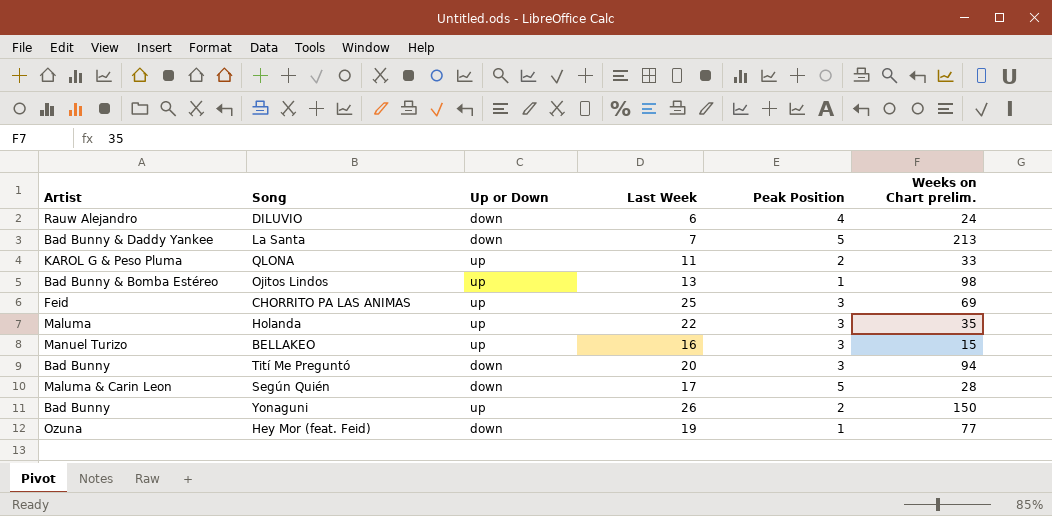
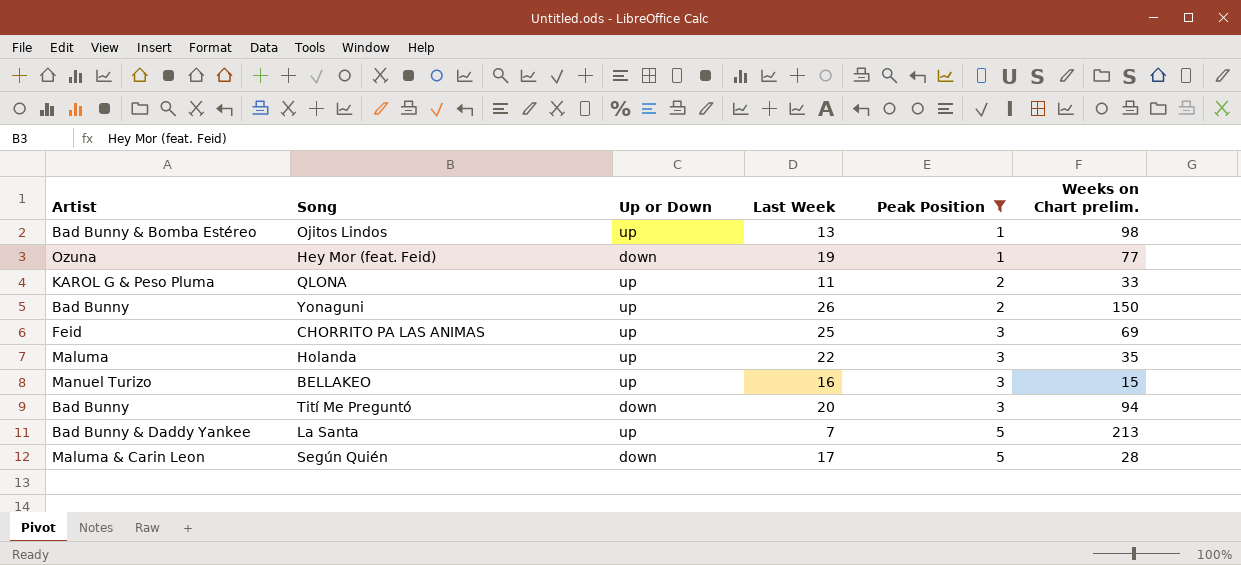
filter: none -> Peak Position != 4
row order: none -> Peak Position ascending
La Santa | Up or Down: down -> up

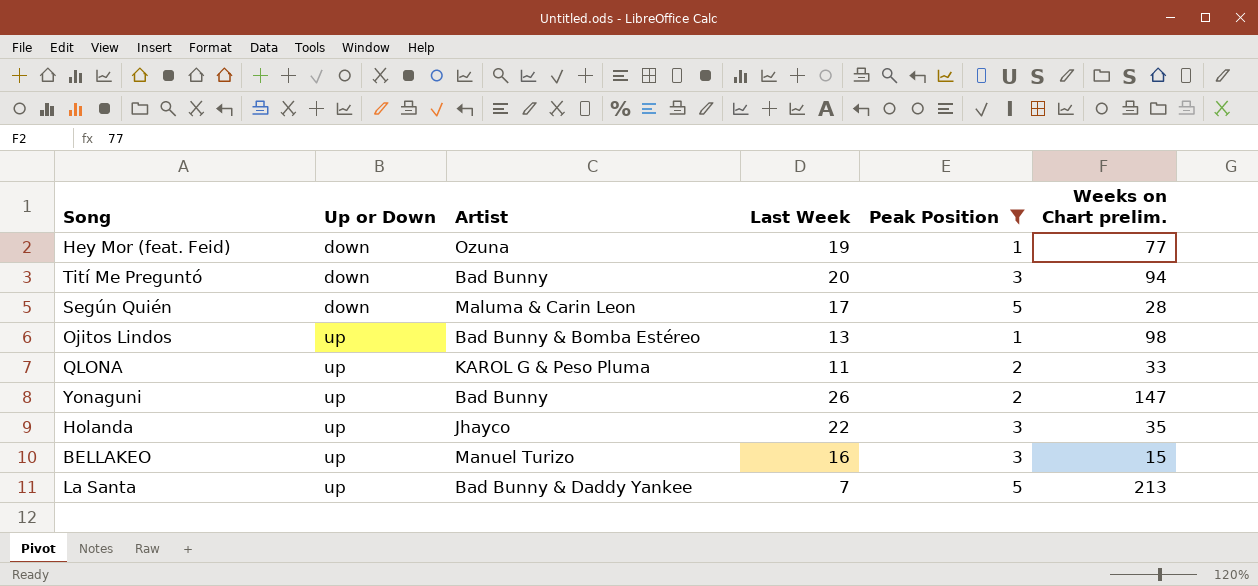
row order: Peak Position ascending -> Up or Down ascending
column Artist | position: 1 -> 3
row CHORRITO PA LAS ANIMAS: Feid | up | 25 | 3 | 69 -> none
Yonaguni | Weeks on Chart prelim.: 150 -> 147
Holanda | Artist: Maluma -> Jhayco

